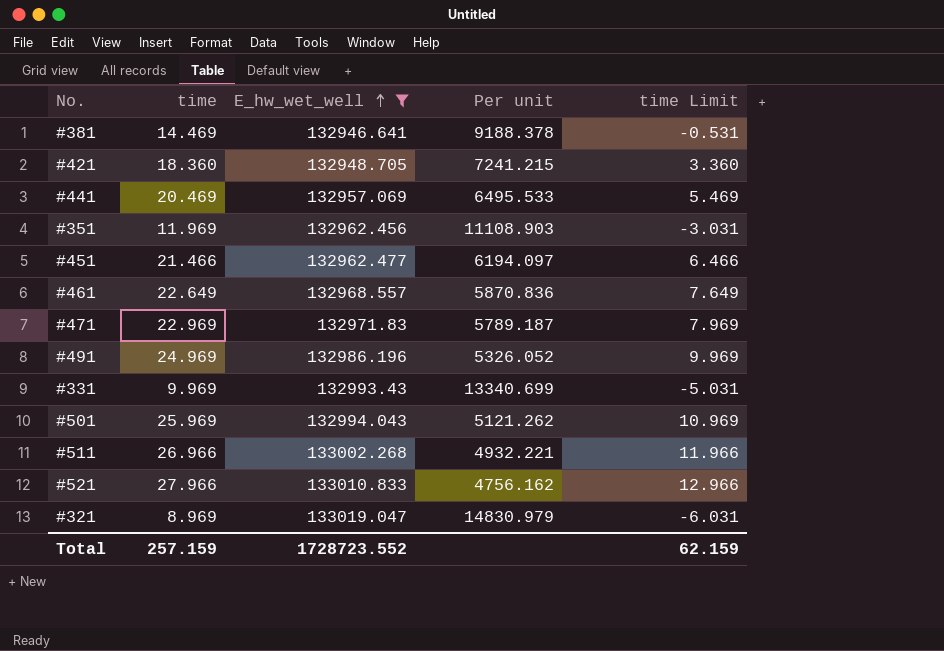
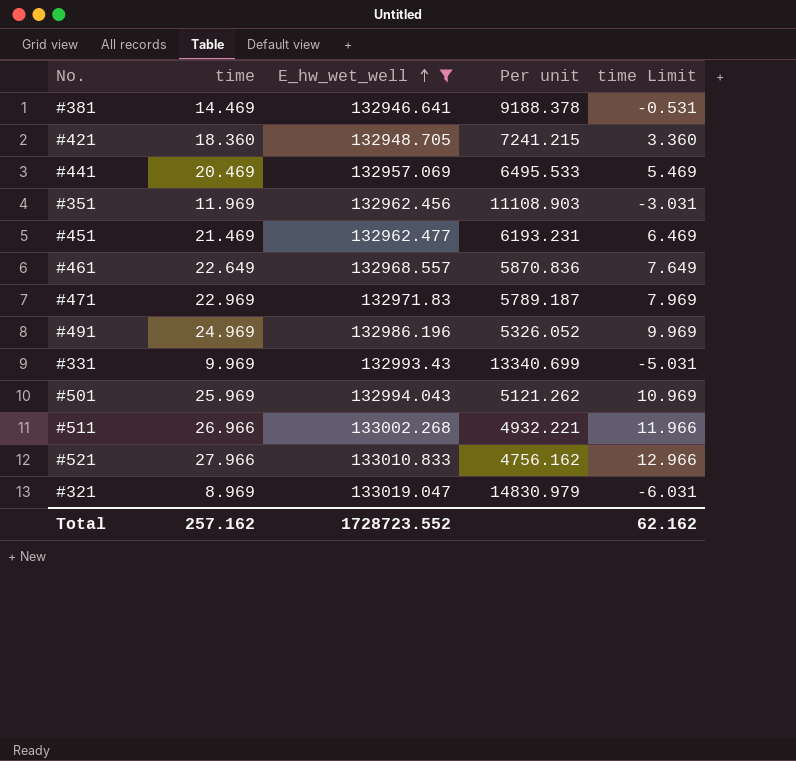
#451 | time: 21.466 -> 21.469
#451 | Per unit: 6194.097 -> 6193.231
#451 | time Limit: 6.466 -> 6.469
Total | time: 257.159 -> 257.162
Total | time Limit: 62.159 -> 62.162

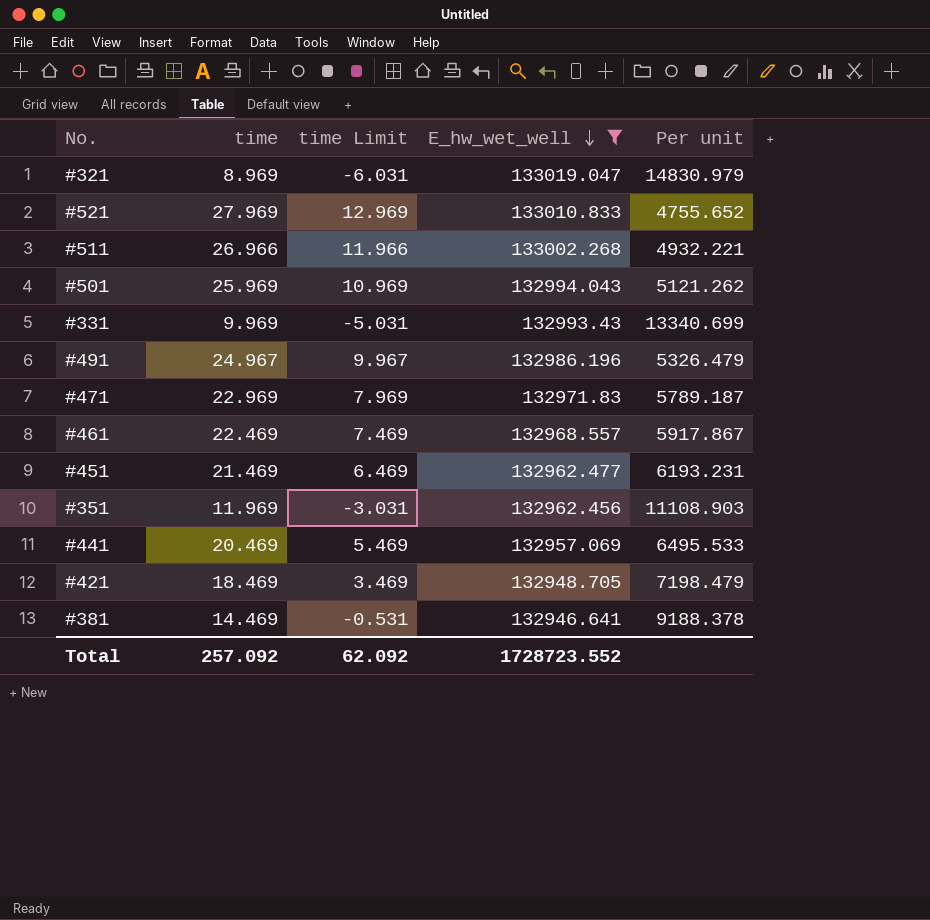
row order: E_hw_wet_well ascending -> E_hw_wet_well descending
column time Limit | position: 5 -> 3
#521 | time: 27.966 -> 27.969
#521 | time Limit: 12.966 -> 12.969
#521 | Per unit: 4756.162 -> 4755.652
#491 | time: 24.969 -> 24.967
#491 | time Limit: 9.969 -> 9.967
#491 | Per unit: 5326.052 -> 5326.479
#461 | time: 22.649 -> 22.469
#461 | time Limit: 7.649 -> 7.469
#461 | Per unit: 5870.836 -> 5917.867
#421 | time: 18.360 -> 18.469
#421 | time Limit: 3.360 -> 3.469
#421 | Per unit: 7241.215 -> 7198.479
Total | time: 257.162 -> 257.092
Total | time Limit: 62.162 -> 62.092

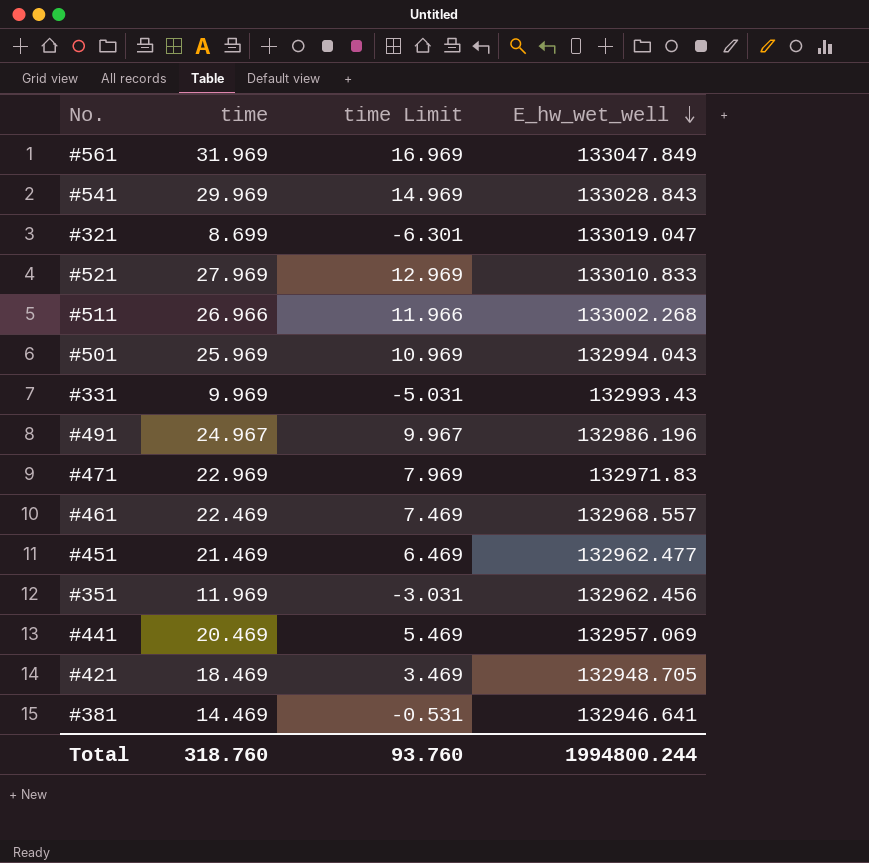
filter: E_hw_wet_well <= 133019.047 -> none
column Per unit | formula: [E_hw_wet_well] / [time] -> none
#321 | time: 8.969 -> 8.699
#321 | time Limit: -6.031 -> -6.301
Total | time: 257.092 -> 318.760
Total | time Limit: 62.092 -> 93.760
Total | E_hw_wet_well: 1728723.552 -> 1994800.244

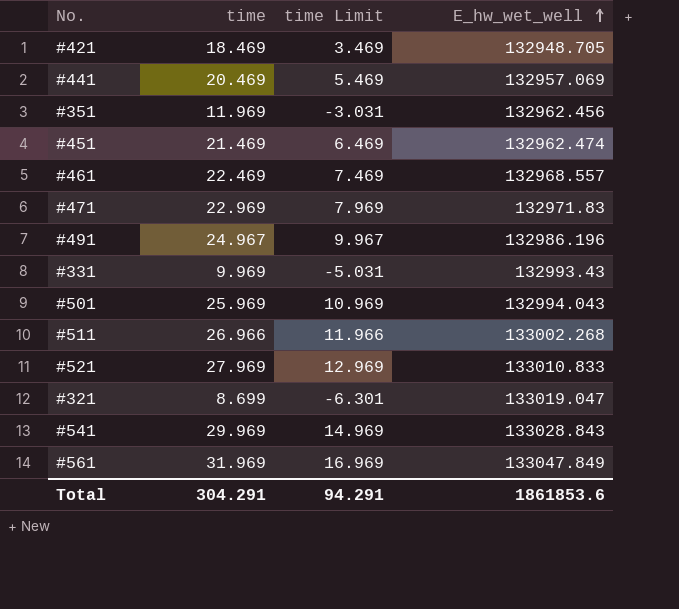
row order: E_hw_wet_well descending -> E_hw_wet_well ascending
row #381: 14.469 | -0.531 | 132946.641 -> none
#451 | E_hw_wet_well: 132962.477 -> 132962.474
Total | time: 318.760 -> 304.291
Total | time Limit: 93.760 -> 94.291
Total | E_hw_wet_well: 1994800.244 -> 1861853.6

